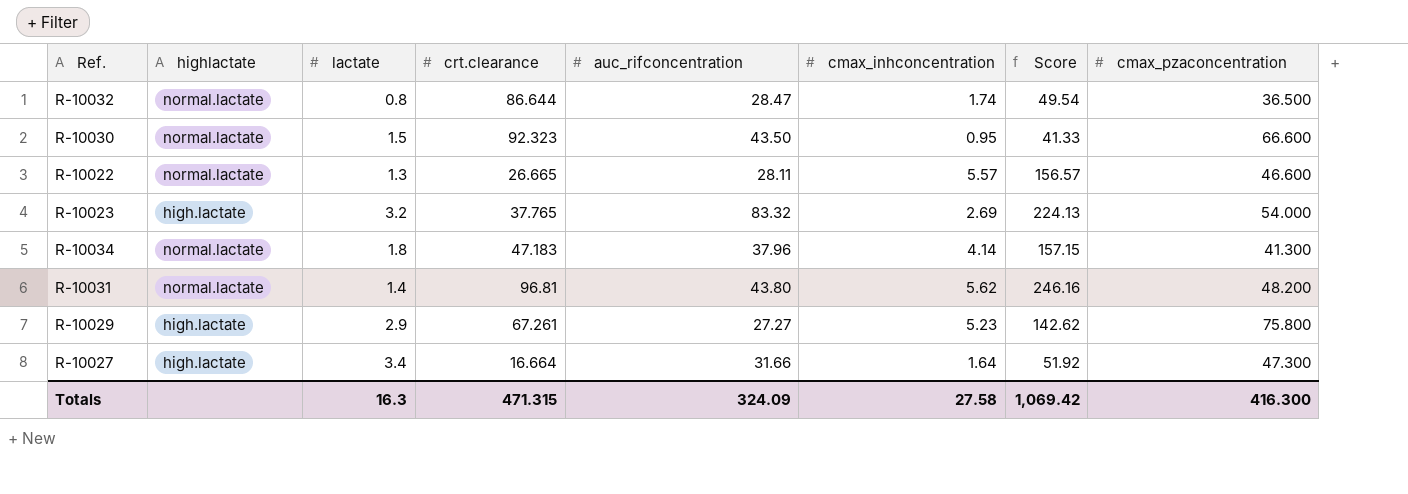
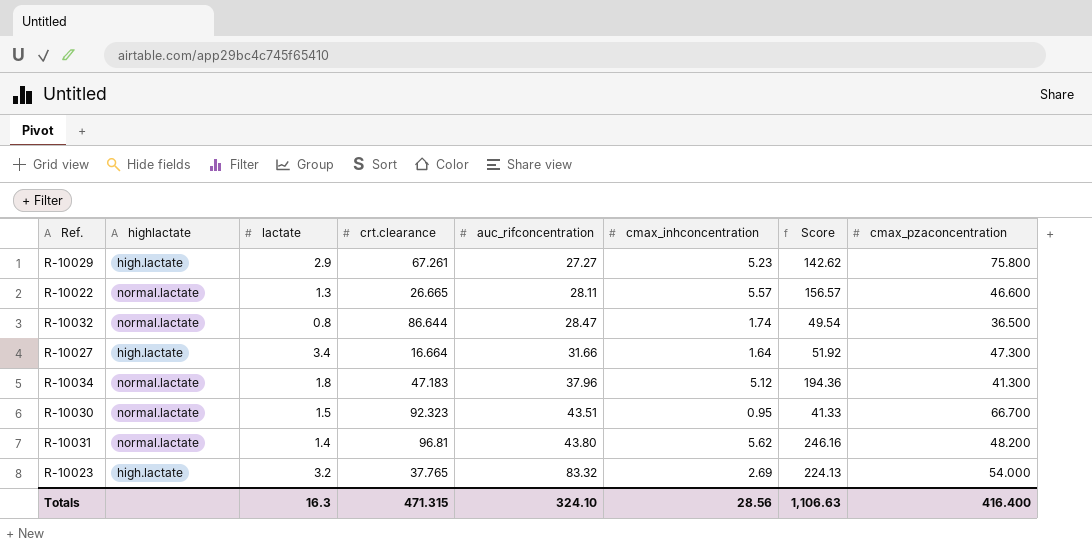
row order: none -> auc_rifconcentration ascending
R-10034 | cmax_inhconcentration: 4.14 -> 5.12
R-10034 | Score: 157.15 -> 194.36
R-10030 | auc_rifconcentration: 43.50 -> 43.51
R-10030 | cmax_pzaconcentration: 66.600 -> 66.700
Totals | auc_rifconcentration: 324.09 -> 324.10
Totals | cmax_inhconcentration: 27.58 -> 28.56
Totals | Score: 1,069.42 -> 1,106.63
Totals | cmax_pzaconcentration: 416.300 -> 416.400

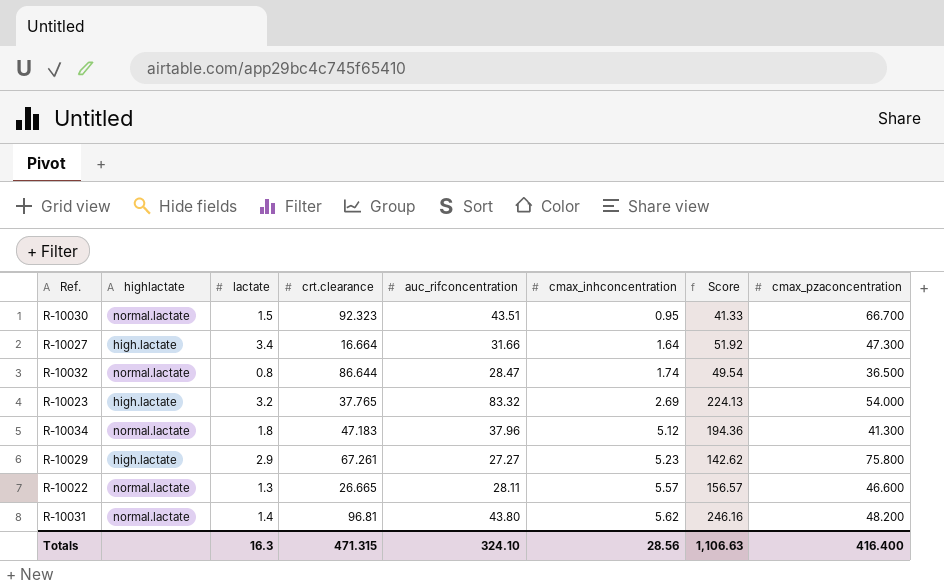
row order: auc_rifconcentration ascending -> cmax_inhconcentration ascending

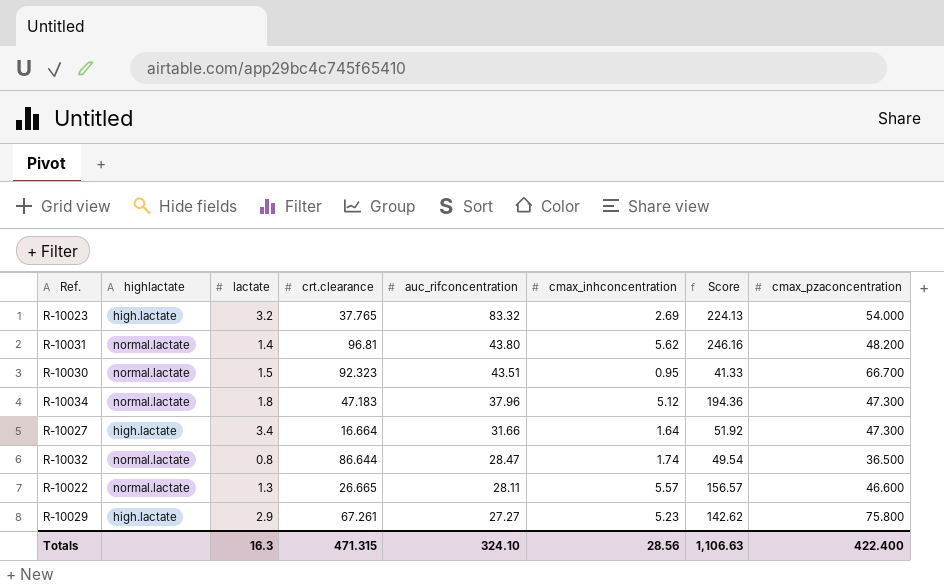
row order: cmax_inhconcentration ascending -> auc_rifconcentration descending
R-10034 | cmax_pzaconcentration: 41.300 -> 47.300
Totals | cmax_pzaconcentration: 416.400 -> 422.400

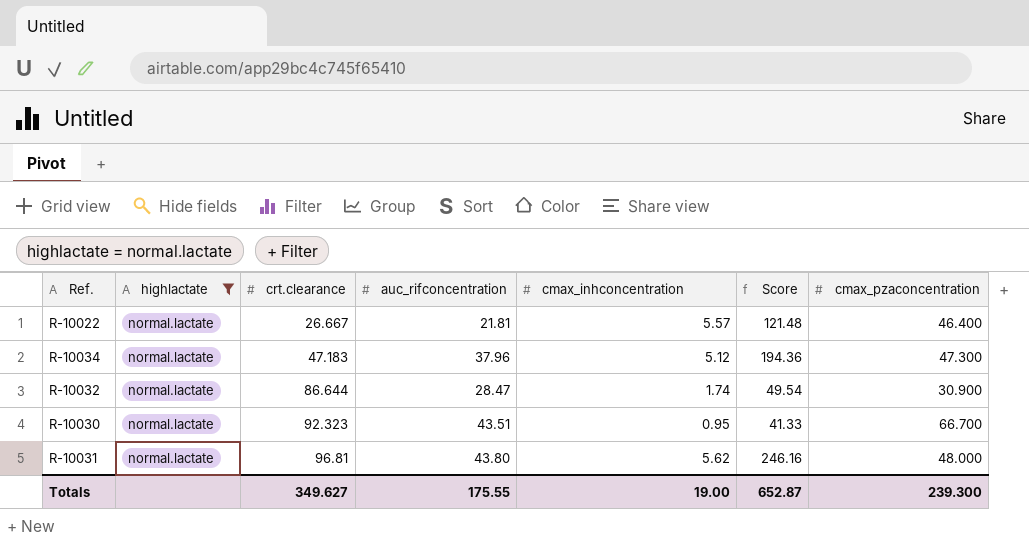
filter: none -> highlactate = normal.lactate
row order: auc_rifconcentration descending -> crt.clearance ascending
column lactate | position: 3 -> none
R-10022 | crt.clearance: 26.665 -> 26.667
R-10022 | auc_rifconcentration: 28.11 -> 21.81
R-10022 | Score: 156.57 -> 121.48
R-10022 | cmax_pzaconcentration: 46.600 -> 46.400
R-10032 | cmax_pzaconcentration: 36.500 -> 30.900
R-10031 | cmax_pzaconcentration: 48.200 -> 48.000
Totals | crt.clearance: 471.315 -> 349.627
Totals | auc_rifconcentration: 324.10 -> 175.55
Totals | cmax_inhconcentration: 28.56 -> 19.00
Totals | Score: 1,106.63 -> 652.87
Totals | cmax_pzaconcentration: 422.400 -> 239.300

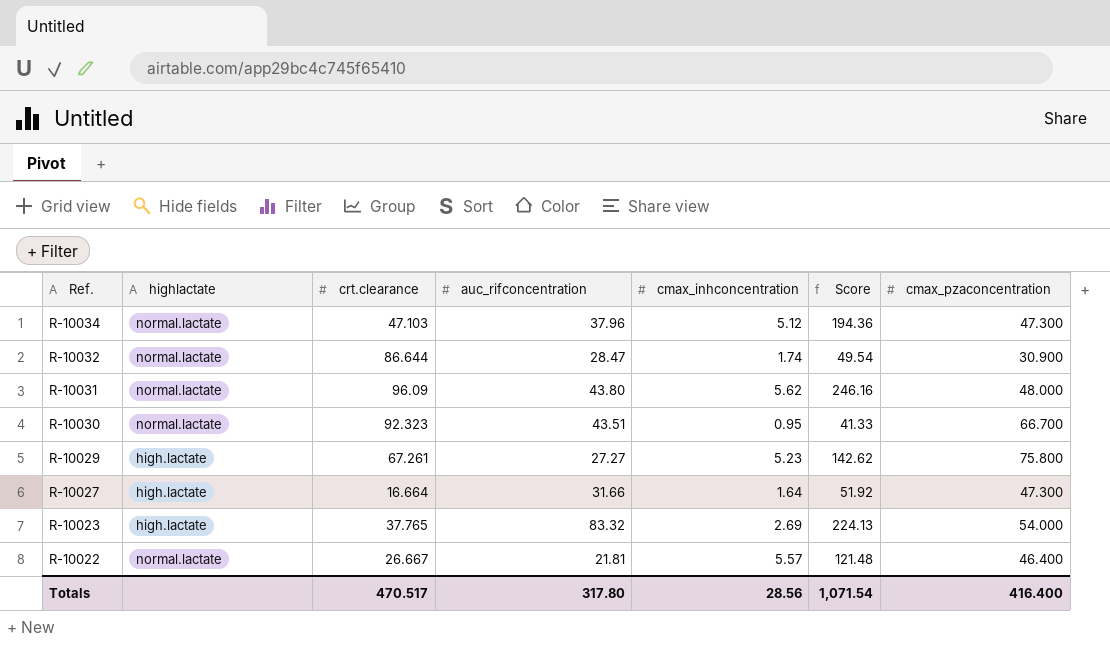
filter: highlactate = normal.lactate -> none
row order: crt.clearance ascending -> Ref. descending
R-10034 | crt.clearance: 47.183 -> 47.103
R-10031 | crt.clearance: 96.81 -> 96.09
Totals | crt.clearance: 349.627 -> 470.517
Totals | auc_rifconcentration: 175.55 -> 317.80
Totals | cmax_inhconcentration: 19.00 -> 28.56
Totals | Score: 652.87 -> 1,071.54
Totals | cmax_pzaconcentration: 239.300 -> 416.400

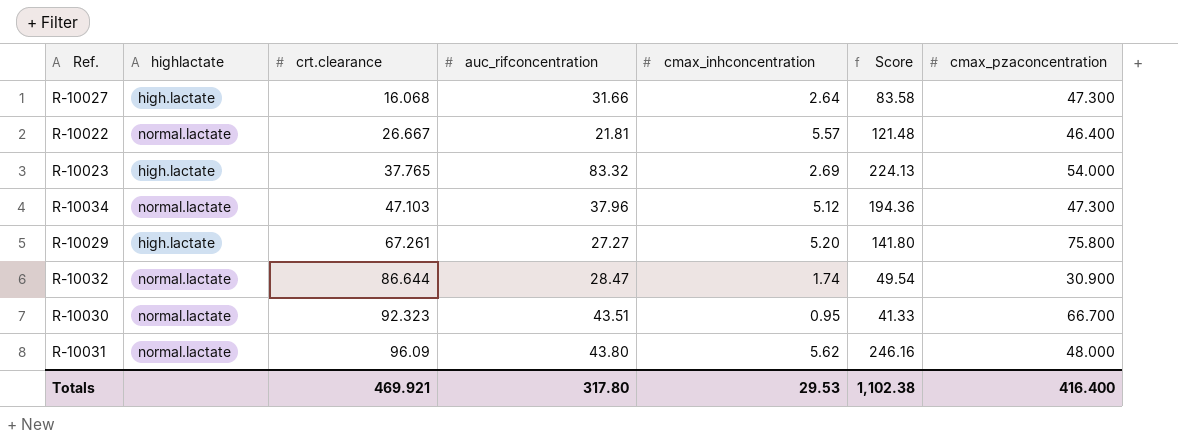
row order: Ref. descending -> crt.clearance ascending
R-10027 | crt.clearance: 16.664 -> 16.068
R-10027 | cmax_inhconcentration: 1.64 -> 2.64
R-10027 | Score: 51.92 -> 83.58
R-10029 | cmax_inhconcentration: 5.23 -> 5.20
R-10029 | Score: 142.62 -> 141.80
Totals | crt.clearance: 470.517 -> 469.921
Totals | cmax_inhconcentration: 28.56 -> 29.53
Totals | Score: 1,071.54 -> 1,102.38

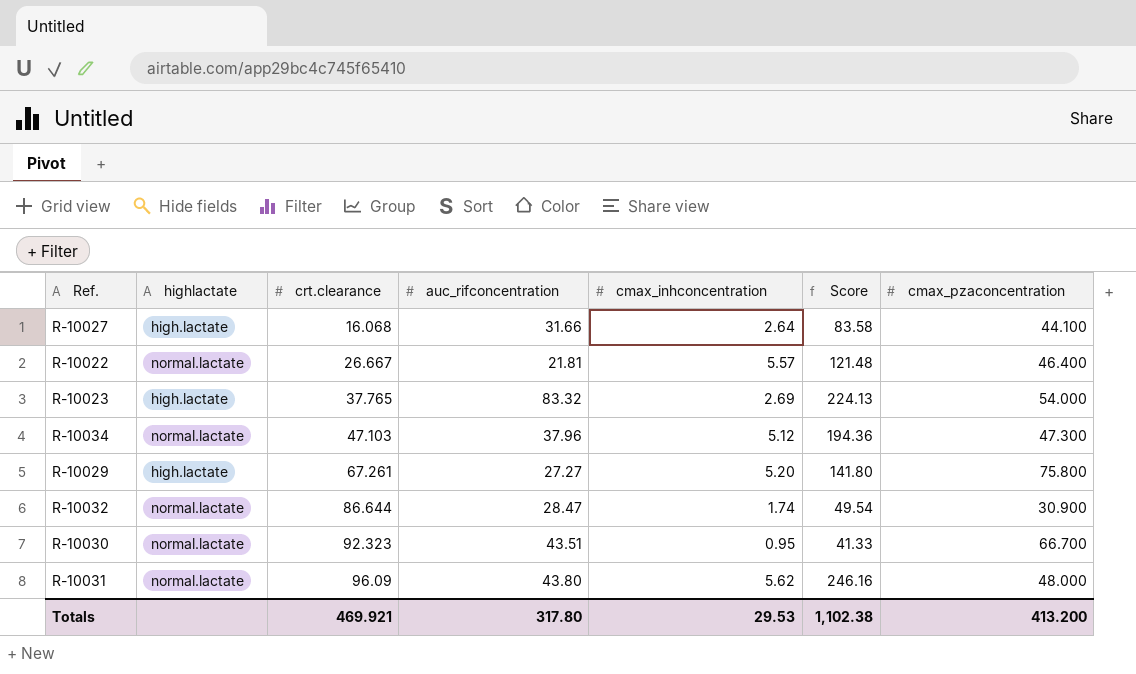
R-10027 | cmax_pzaconcentration: 47.300 -> 44.100
Totals | cmax_pzaconcentration: 416.400 -> 413.200

